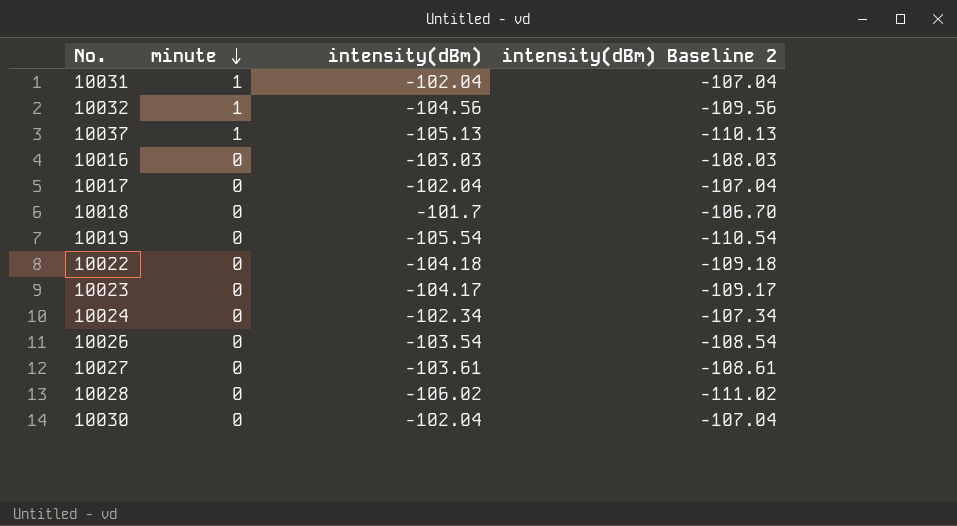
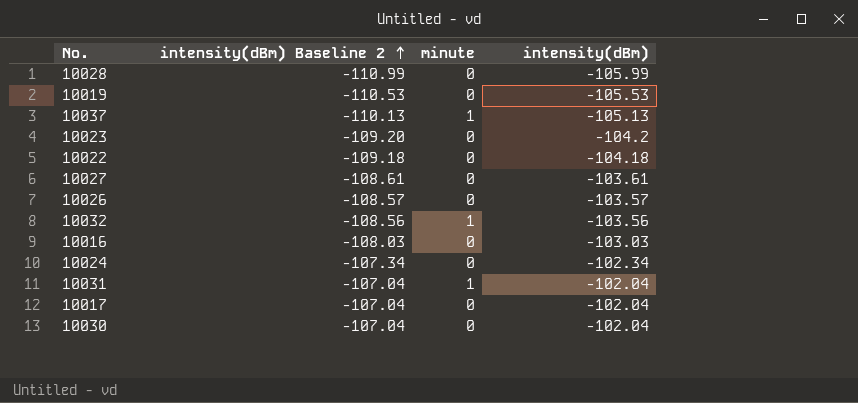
row order: minute descending -> intensity(dBm) Baseline 2 ascending
column intensity(dBm) Baseline 2 | position: 4 -> 2
row 10018: 0 | -101.7 | -106.70 -> none
10028 | intensity(dBm) Baseline 2: -111.02 -> -110.99
10028 | intensity(dBm): -106.02 -> -105.99
10019 | intensity(dBm) Baseline 2: -110.54 -> -110.53
10019 | intensity(dBm): -105.54 -> -105.53
10023 | intensity(dBm) Baseline 2: -109.17 -> -109.20
10023 | intensity(dBm): -104.17 -> -104.2
10026 | intensity(dBm) Baseline 2: -108.54 -> -108.57
10026 | intensity(dBm): -103.54 -> -103.57
10032 | intensity(dBm) Baseline 2: -109.56 -> -108.56
10032 | intensity(dBm): -104.56 -> -103.56

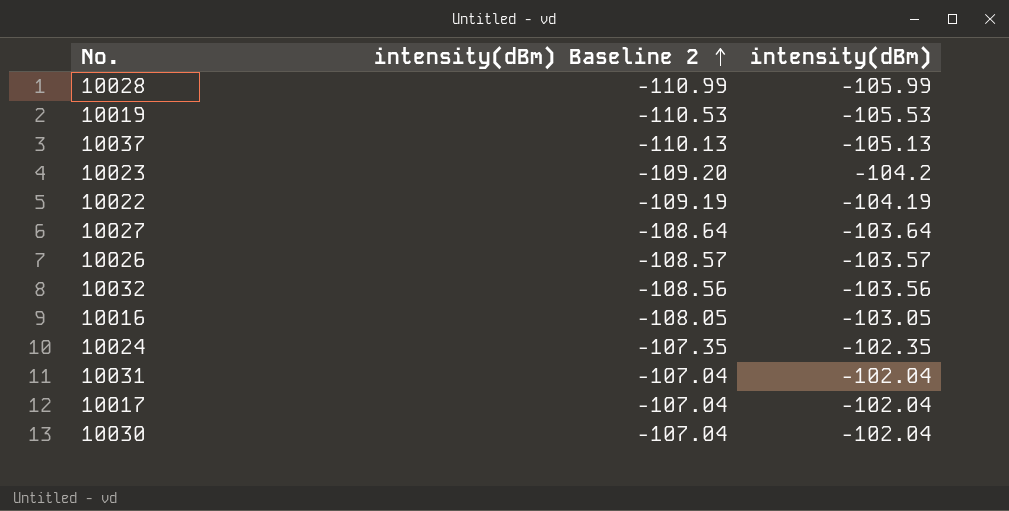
column minute | position: 3 -> none
10022 | intensity(dBm) Baseline 2: -109.18 -> -109.19
10022 | intensity(dBm): -104.18 -> -104.19
10027 | intensity(dBm) Baseline 2: -108.61 -> -108.64
10027 | intensity(dBm): -103.61 -> -103.64
10016 | intensity(dBm) Baseline 2: -108.03 -> -108.05
10016 | intensity(dBm): -103.03 -> -103.05
10024 | intensity(dBm) Baseline 2: -107.34 -> -107.35
10024 | intensity(dBm): -102.34 -> -102.35

